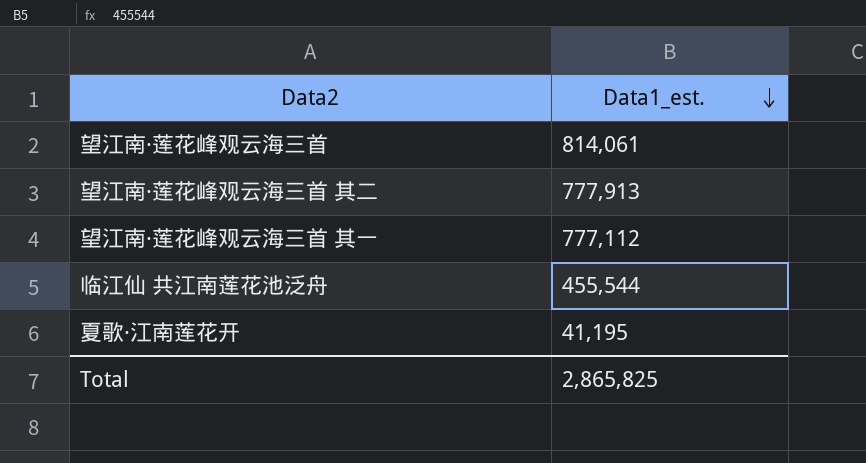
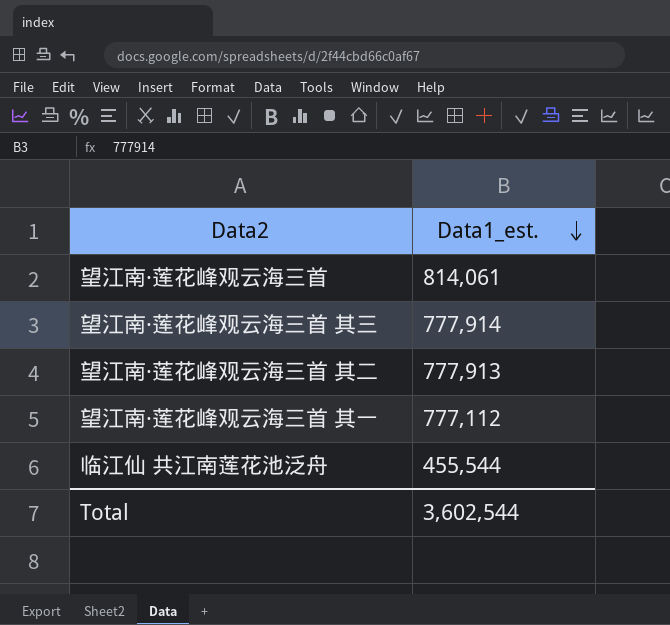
row 夏歌·江南莲花开: 41,195 -> none
row 望江南·莲花峰观云海三首 其三: none -> 777,914
Total | Data1_est.: 2,865,825 -> 3,602,544

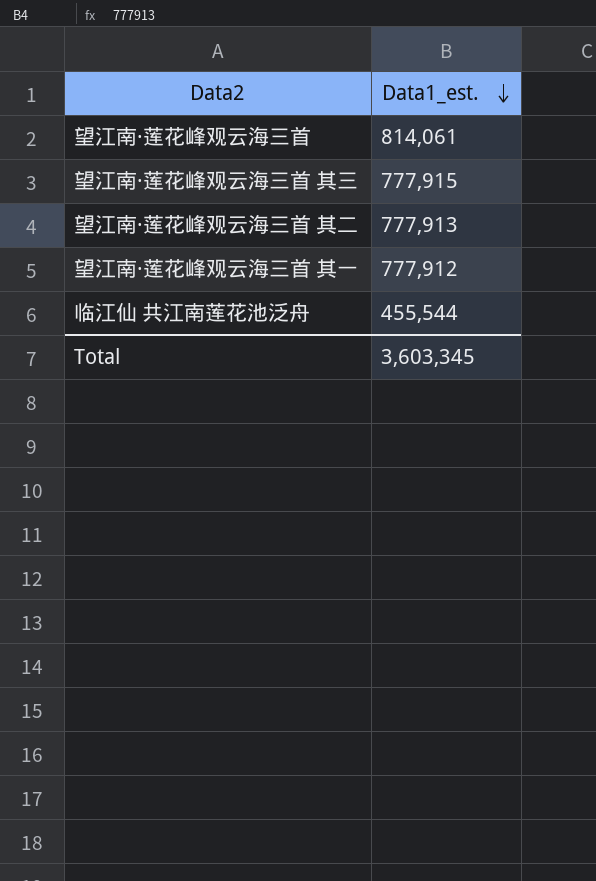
望江南·莲花峰观云海三首 其三 | Data1_est.: 777,914 -> 777,915
望江南·莲花峰观云海三首 其一 | Data1_est.: 777,112 -> 777,912
Total | Data1_est.: 3,602,544 -> 3,603,345

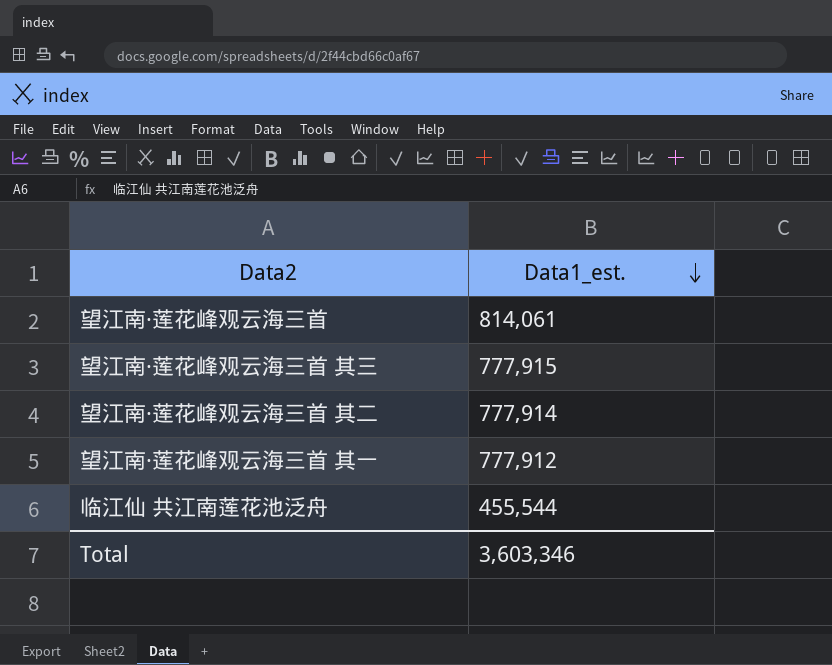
望江南·莲花峰观云海三首 其二 | Data1_est.: 777,913 -> 777,914
Total | Data1_est.: 3,603,345 -> 3,603,346

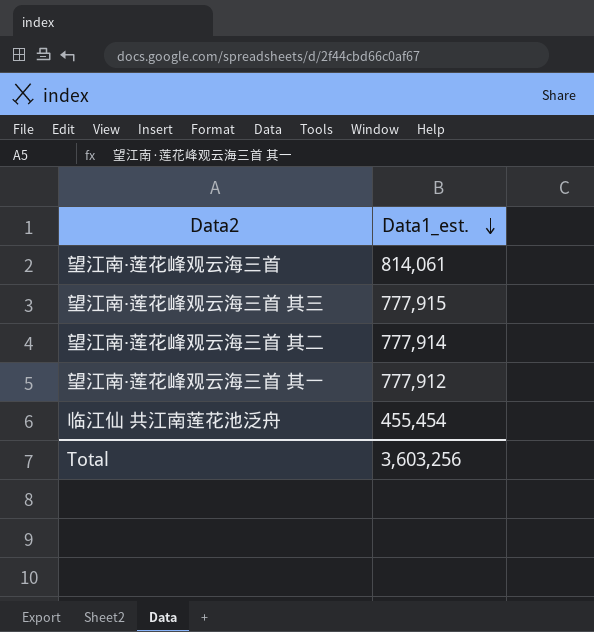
临江仙 共江南莲花池泛舟 | Data1_est.: 455,544 -> 455,454
Total | Data1_est.: 3,603,346 -> 3,603,256

